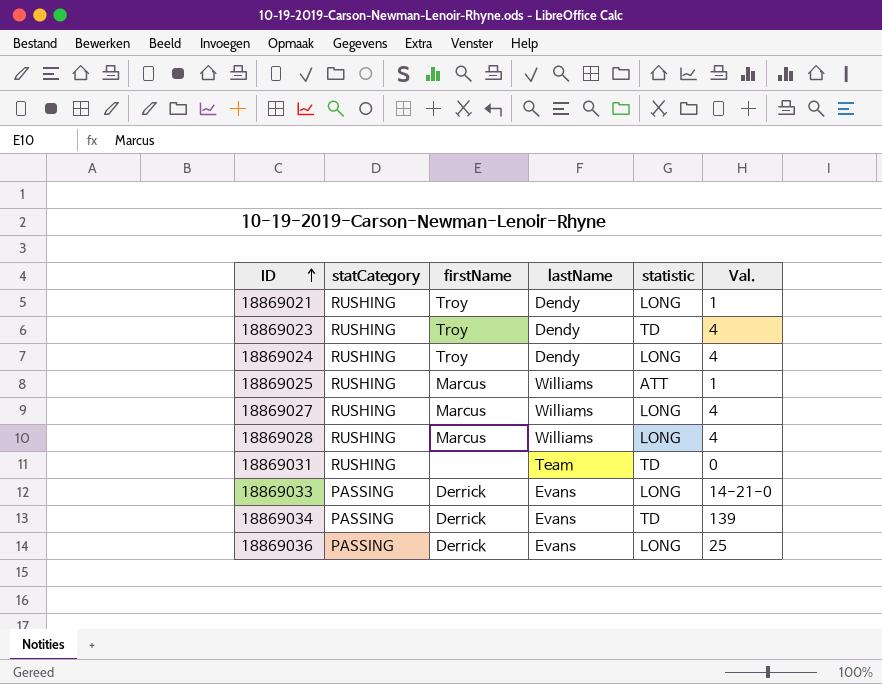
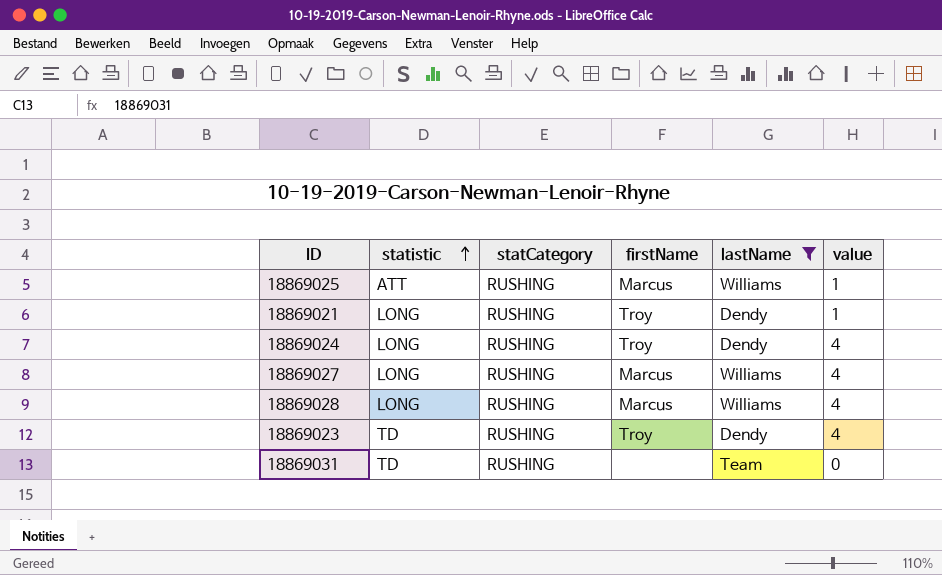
filter: none -> lastName != Evans
row order: ID ascending -> statistic ascending
column statistic | position: 5 -> 2
column name: Val. -> value

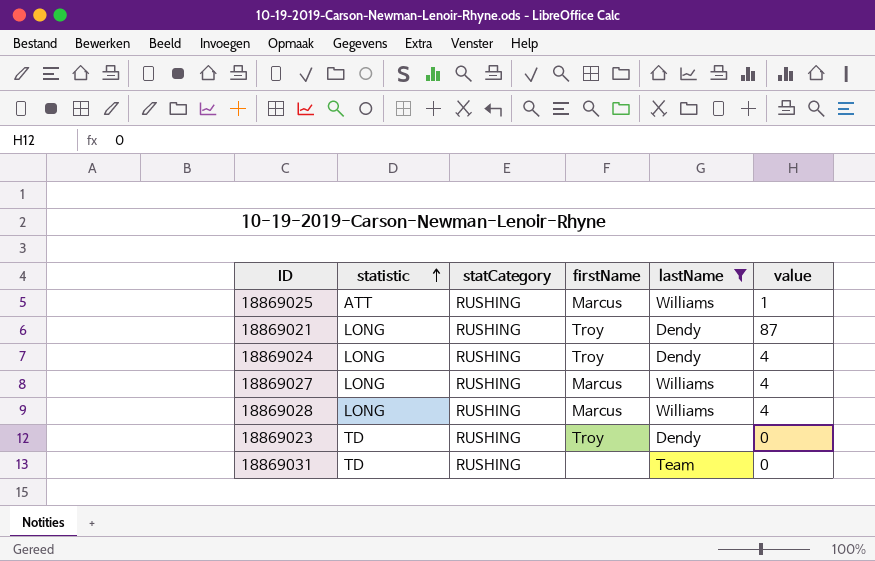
18869021 | value: 1 -> 87
18869023 | value: 4 -> 0

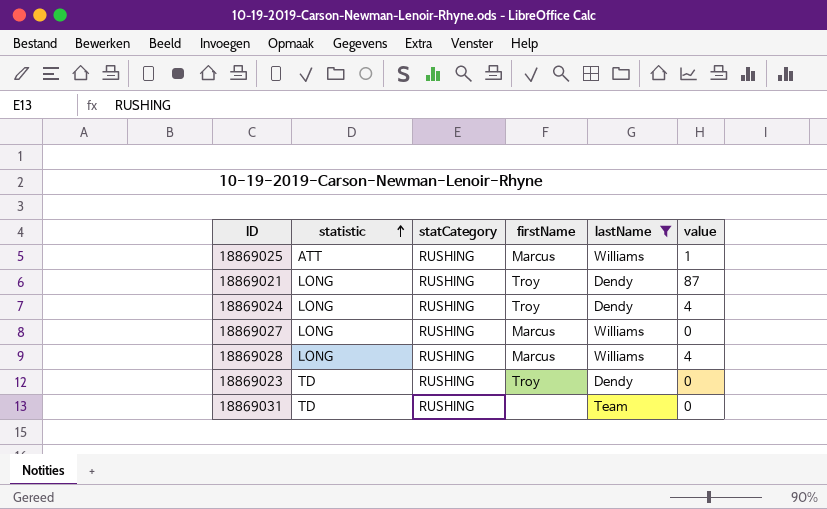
18869027 | value: 4 -> 0

